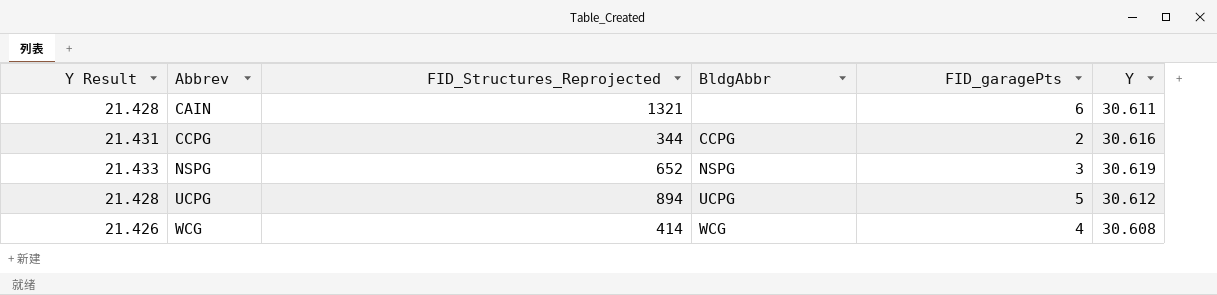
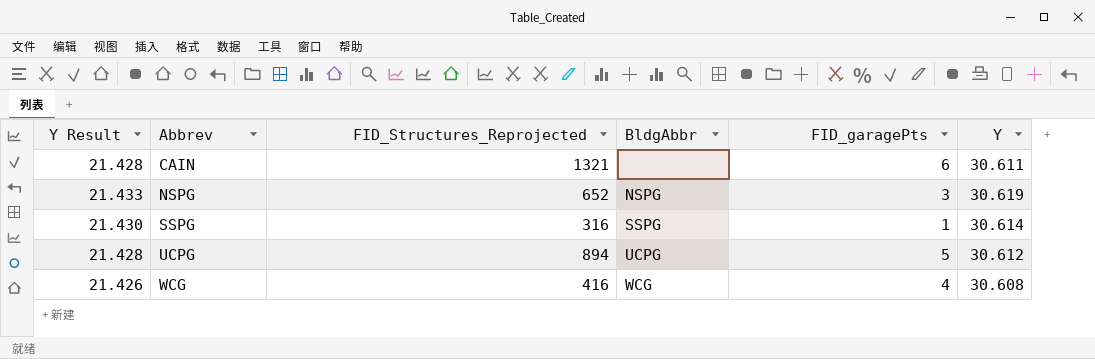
row CCPG: 21.431 | 344 | CCPG | 2 | 30.616 -> none
row SSPG: none -> 21.430 | 316 | SSPG | 1 | 30.614
WCG | FID_Structures_Reprojected: 414 -> 416

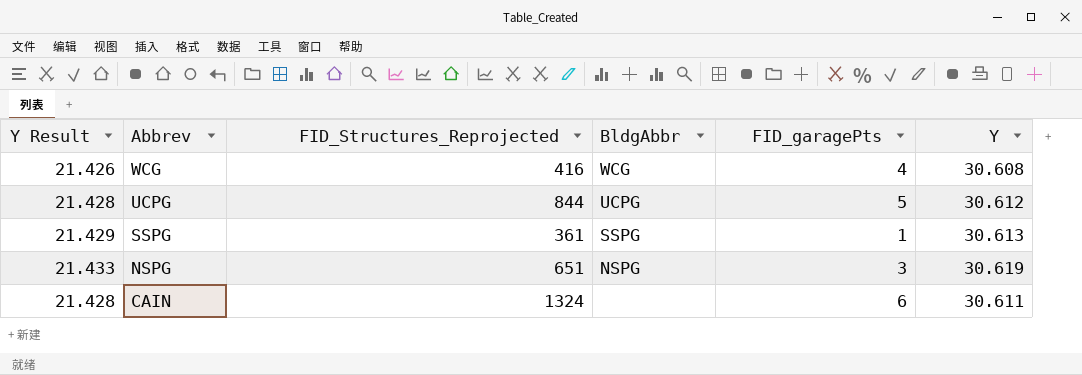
row order: Abbrev ascending -> Abbrev descending
UCPG | FID_Structures_Reprojected: 894 -> 844
SSPG | Y Result: 21.430 -> 21.429
SSPG | FID_Structures_Reprojected: 316 -> 361
SSPG | Y: 30.614 -> 30.613
NSPG | FID_Structures_Reprojected: 652 -> 651
CAIN | FID_Structures_Reprojected: 1321 -> 1324

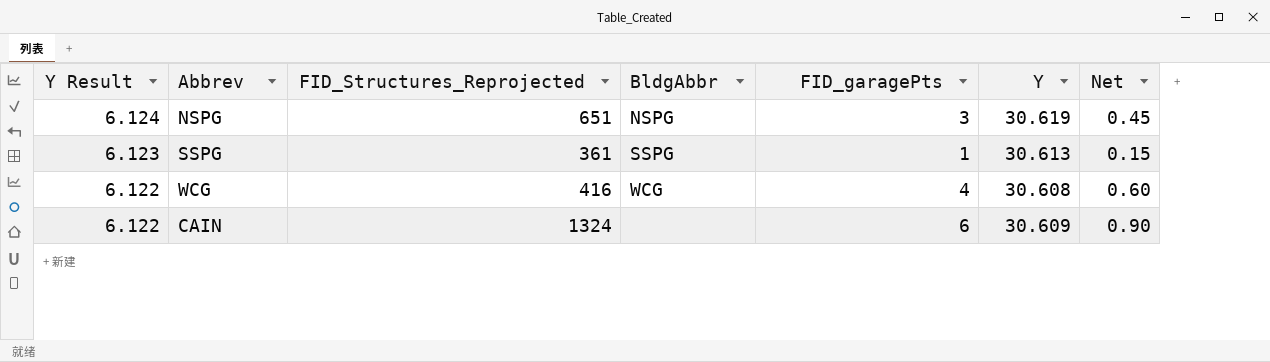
row order: Abbrev descending -> Y Result descending
column Y Result | formula: [Y] * 0.7 -> [Y] * 0.2
column Net | formula: none -> [FID_garagePts] * 0.15
row UCPG: 21.428 | 844 | UCPG | 5 | 30.612 -> none
CAIN | Y: 30.611 -> 30.609

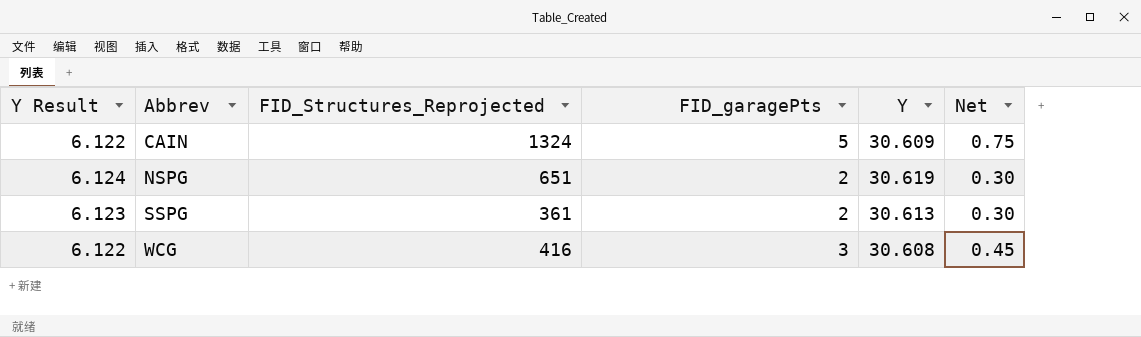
row order: Y Result descending -> Abbrev ascending
column BldgAbbr | position: 4 -> none
CAIN | FID_garagePts: 6 -> 5
CAIN | Net: 0.90 -> 0.75
NSPG | FID_garagePts: 3 -> 2
NSPG | Net: 0.45 -> 0.30
SSPG | FID_garagePts: 1 -> 2
SSPG | Net: 0.15 -> 0.30
WCG | FID_garagePts: 4 -> 3
WCG | Net: 0.60 -> 0.45

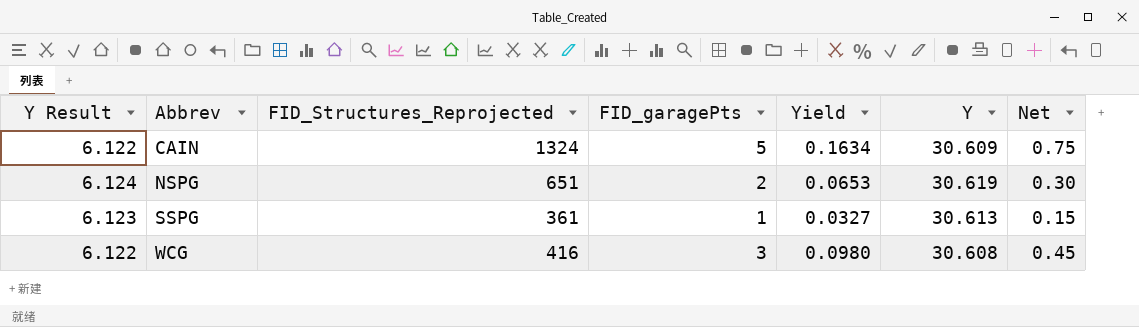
column Yield | formula: none -> [FID_garagePts] / [Y]
SSPG | FID_garagePts: 2 -> 1
SSPG | Net: 0.30 -> 0.15

